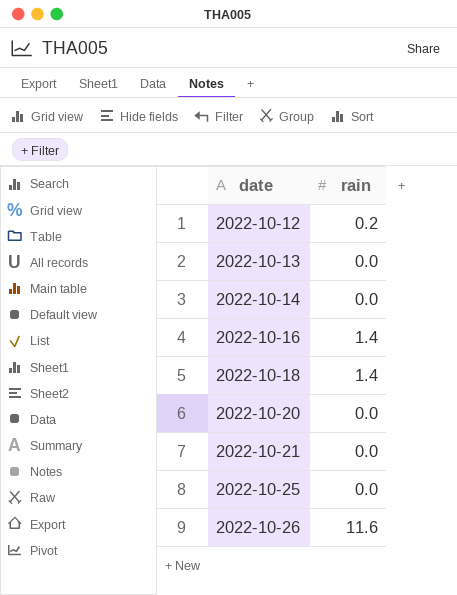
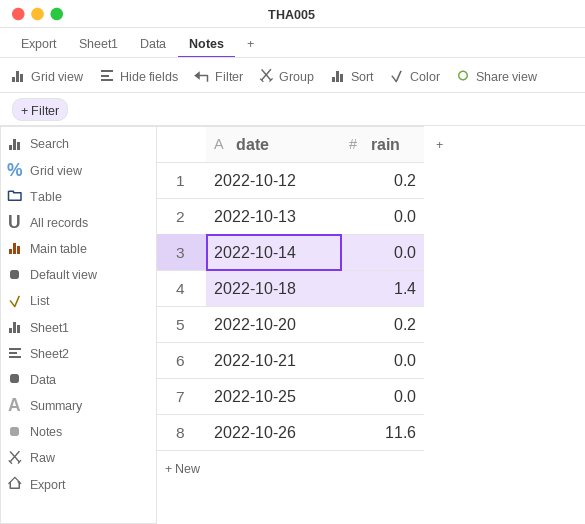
row 2022-10-16: 1.4 -> none
2022-10-20 | rain: 0.0 -> 0.2

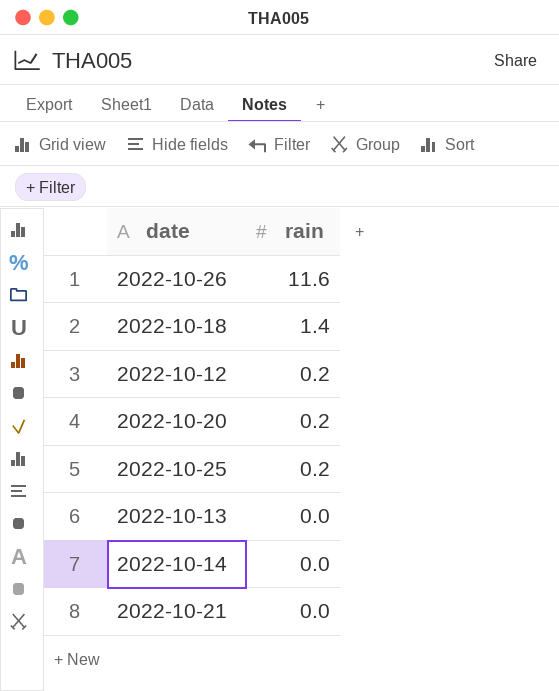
row order: date ascending -> rain descending
2022-10-25 | rain: 0.0 -> 0.2

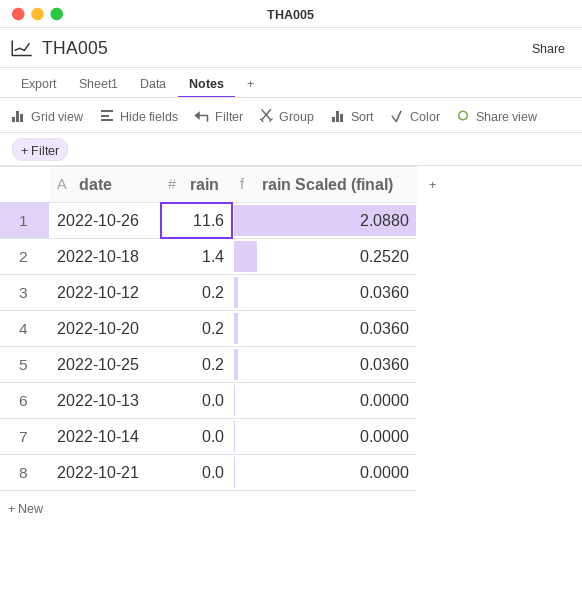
column rain Scaled (final) | formula: none -> [rain] * 0.18

